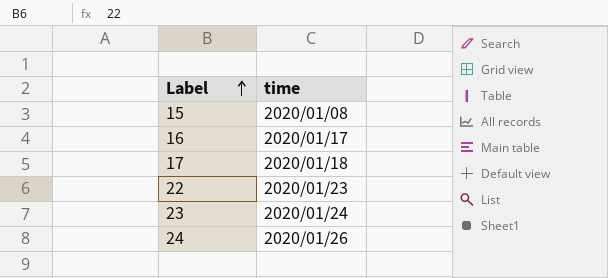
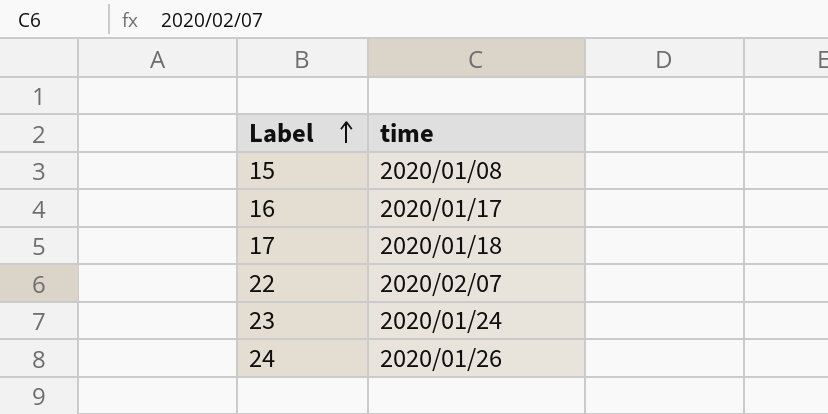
22 | time: 2020/01/23 -> 2020/02/07

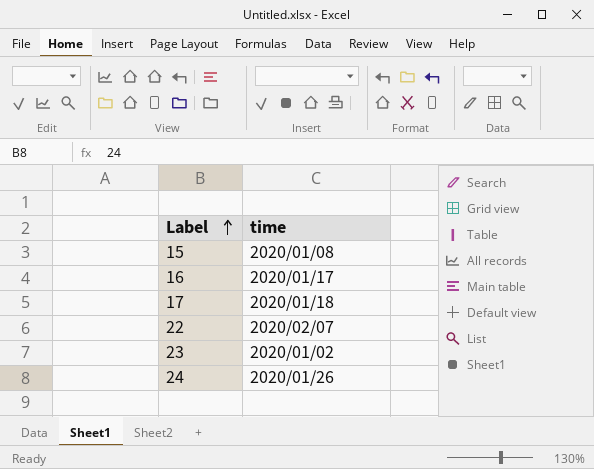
23 | time: 2020/01/24 -> 2020/01/02

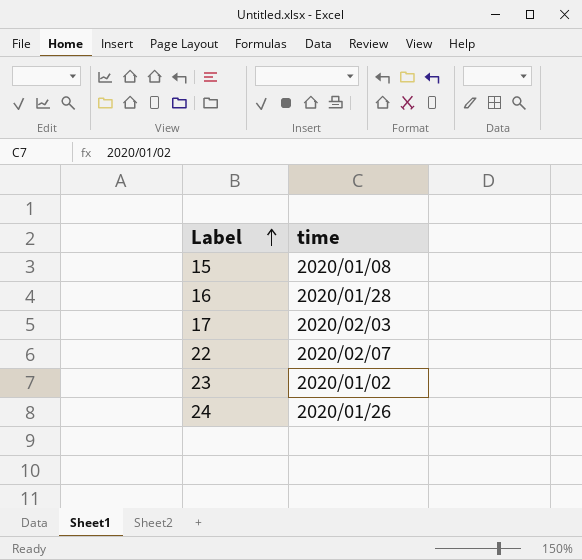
16 | time: 2020/01/17 -> 2020/01/28
17 | time: 2020/01/18 -> 2020/02/03

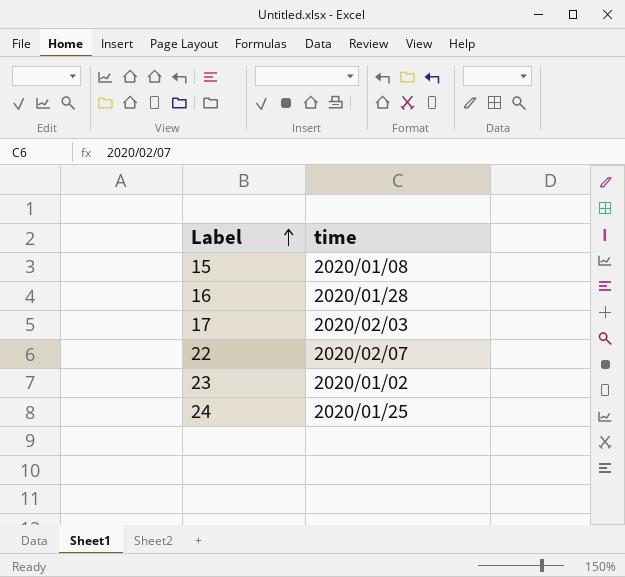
24 | time: 2020/01/26 -> 2020/01/25

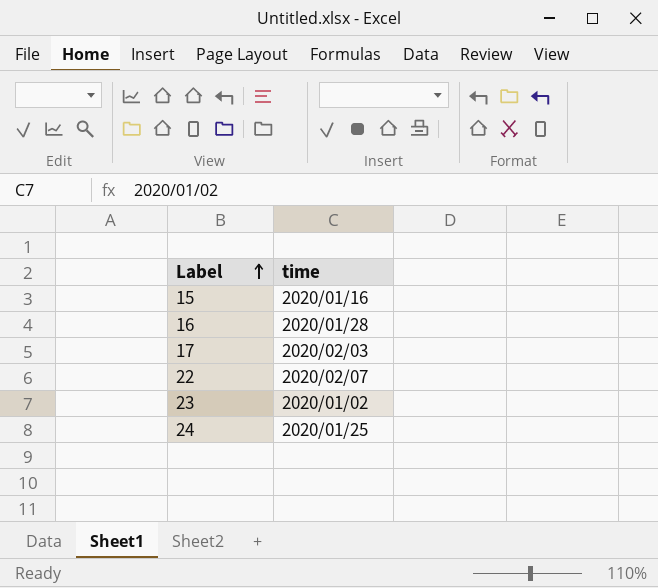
15 | time: 2020/01/08 -> 2020/01/16

